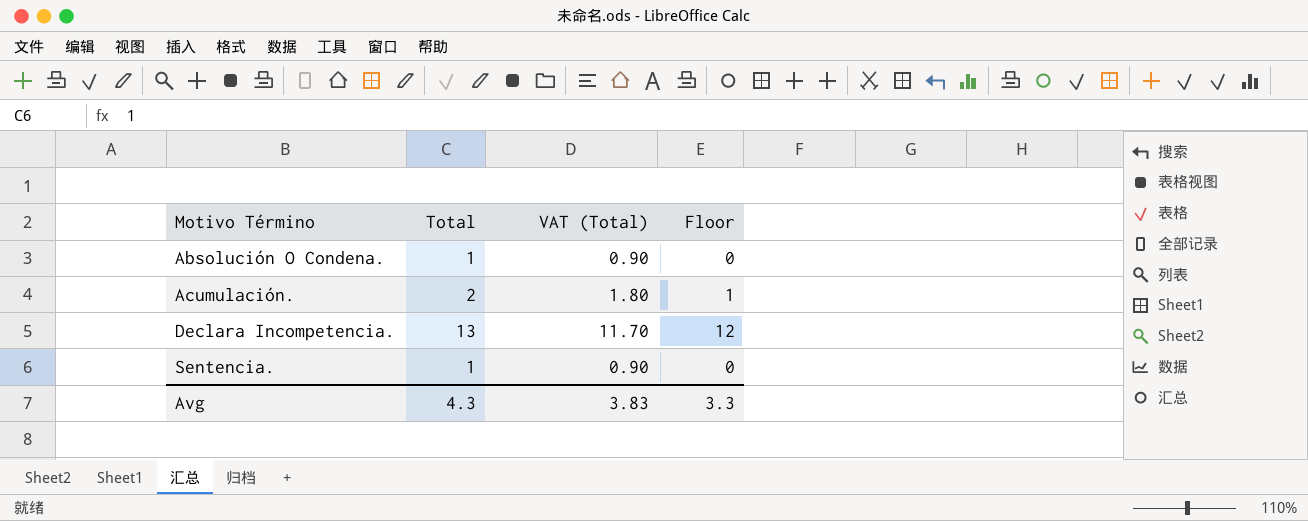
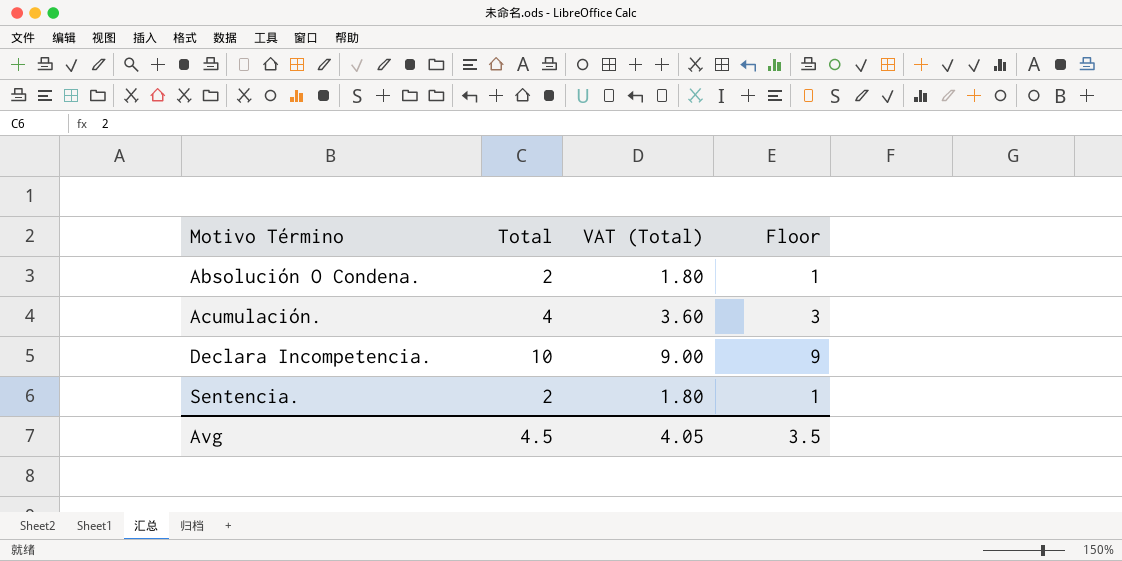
Absolución O Condena. | Total: 1 -> 2
Absolución O Condena. | VAT (Total): 0.90 -> 1.80
Absolución O Condena. | Floor: 0 -> 1
Acumulación. | Total: 2 -> 4
Acumulación. | VAT (Total): 1.80 -> 3.60
Acumulación. | Floor: 1 -> 3
Declara Incompetencia. | Total: 13 -> 10
Declara Incompetencia. | VAT (Total): 11.70 -> 9.00
Declara Incompetencia. | Floor: 12 -> 9
Sentencia. | Total: 1 -> 2
Sentencia. | VAT (Total): 0.90 -> 1.80
Sentencia. | Floor: 0 -> 1
Avg | Total: 4.3 -> 4.5
Avg | VAT (Total): 3.83 -> 4.05
Avg | Floor: 3.3 -> 3.5

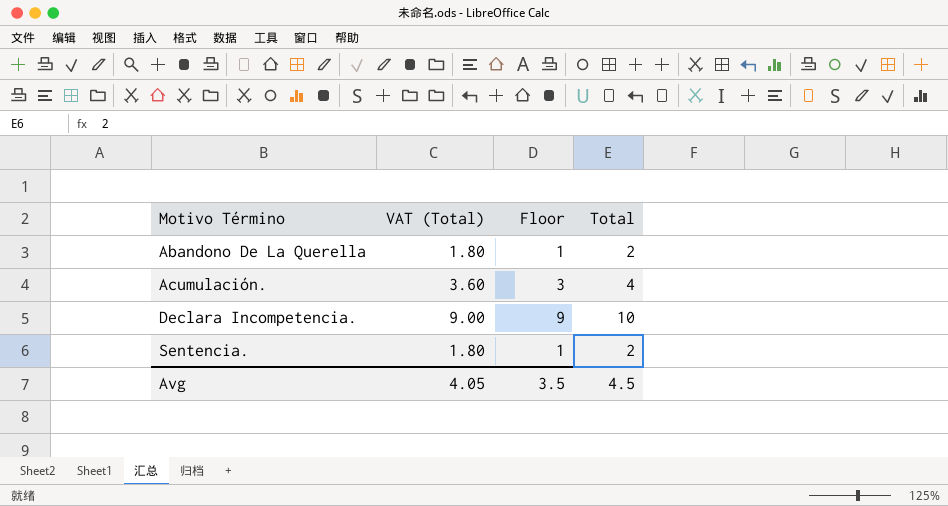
column Total | position: 2 -> 4
row Absolución O Condena.: 2 | 1.80 | 1 -> none
row Abandono De La Querella: none -> 1.80 | 1 | 2

